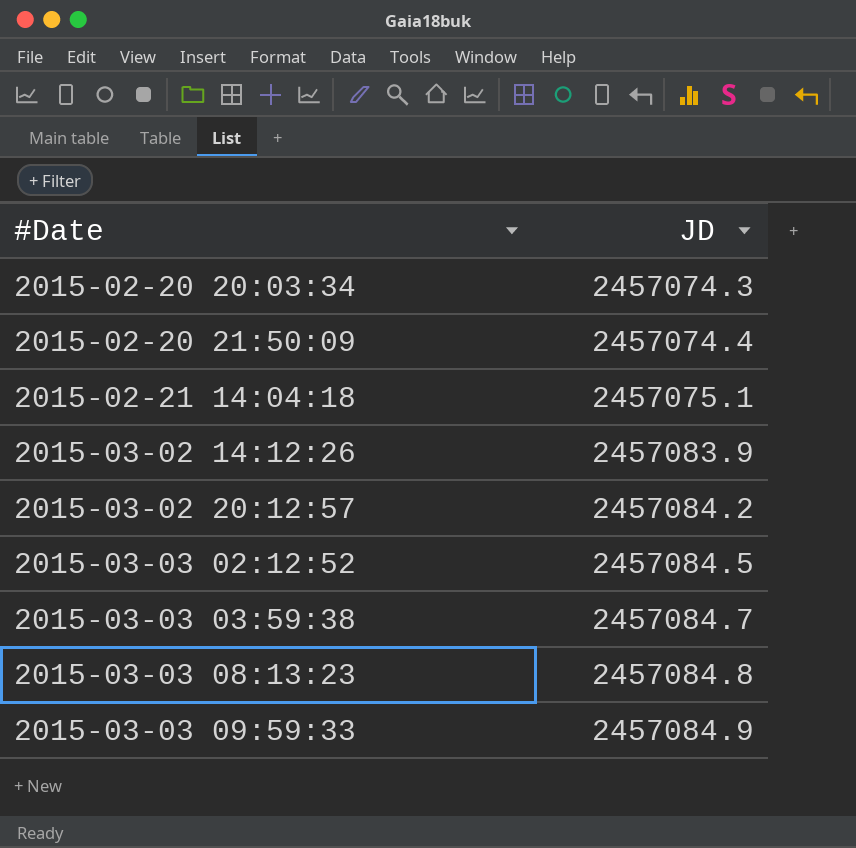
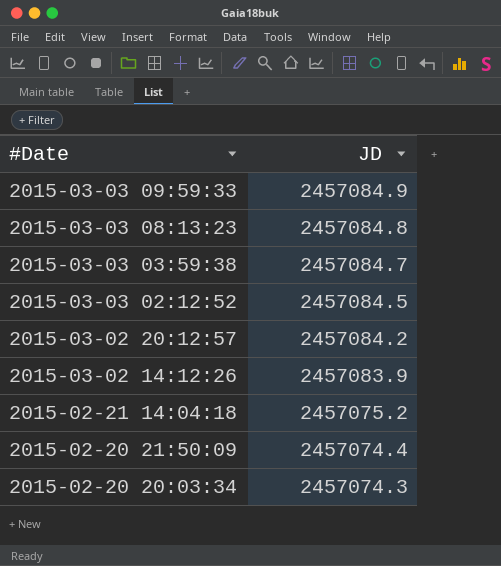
row order: #Date ascending -> #Date descending
2015-02-21 14:04:18 | JD: 2457075.1 -> 2457075.2

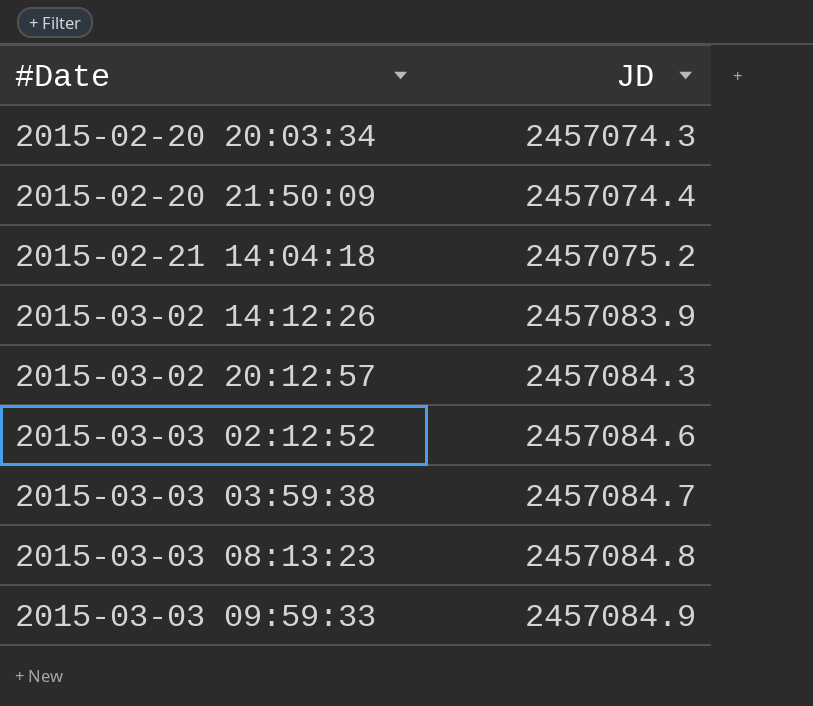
row order: #Date descending -> #Date ascending
2015-03-02 20:12:57 | JD: 2457084.2 -> 2457084.3
2015-03-03 02:12:52 | JD: 2457084.5 -> 2457084.6

